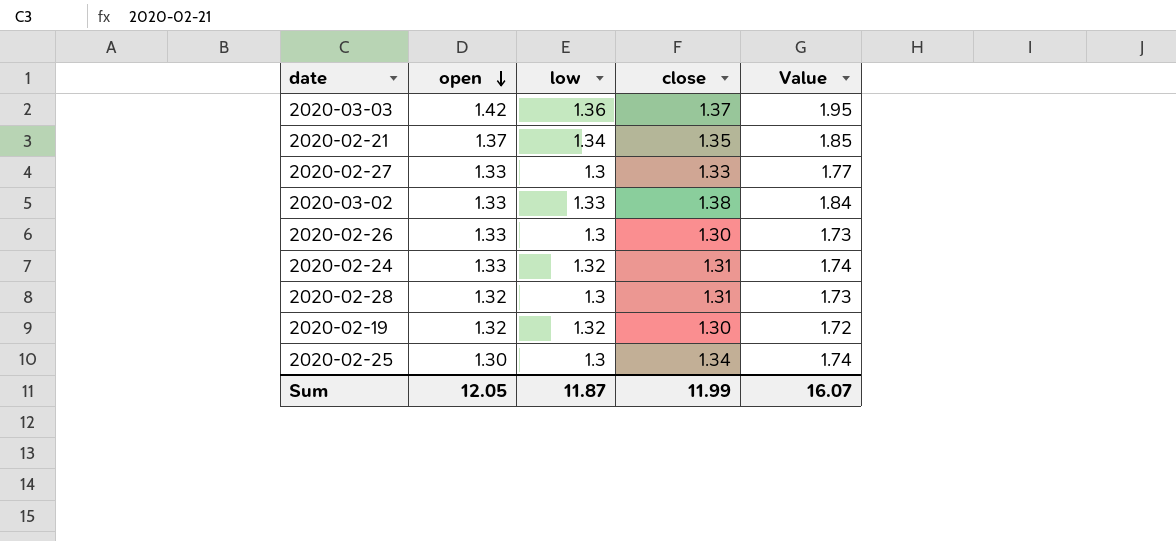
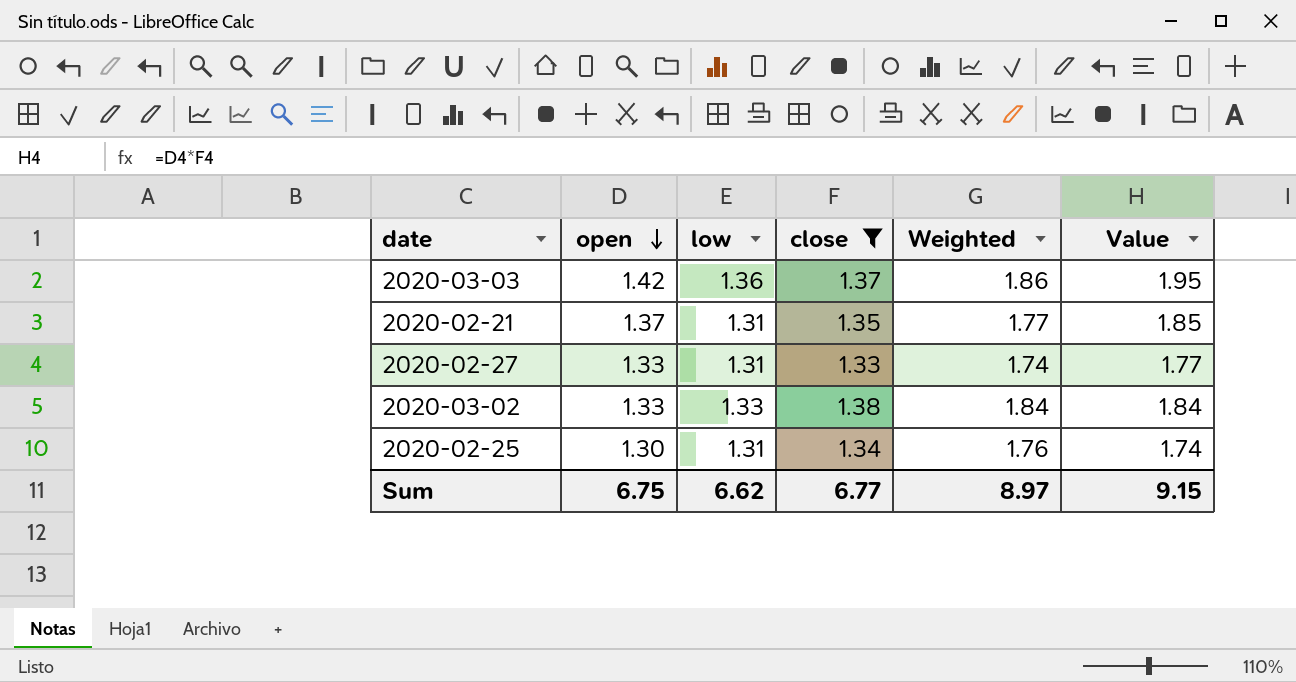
filter: none -> close >= 1.33
column Weighted | formula: none -> [low] * [close]
2020-02-21 | low: 1.34 -> 1.31
2020-02-27 | low: 1.3 -> 1.31
2020-02-25 | low: 1.3 -> 1.31
Sum | open: 12.05 -> 6.75
Sum | low: 11.87 -> 6.62
Sum | close: 11.99 -> 6.77
Sum | Value: 16.07 -> 9.15

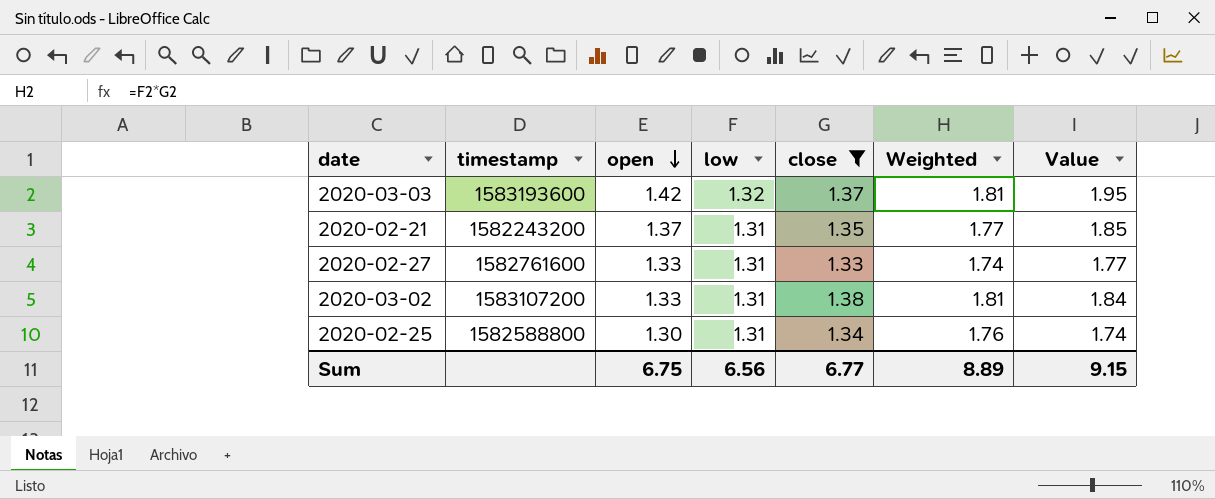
column timestamp | position: none -> 2
2020-03-03 | low: 1.36 -> 1.32
2020-03-03 | Weighted: 1.86 -> 1.81
2020-03-02 | low: 1.33 -> 1.31
2020-03-02 | Weighted: 1.84 -> 1.81
Sum | low: 6.62 -> 6.56
Sum | Weighted: 8.97 -> 8.89

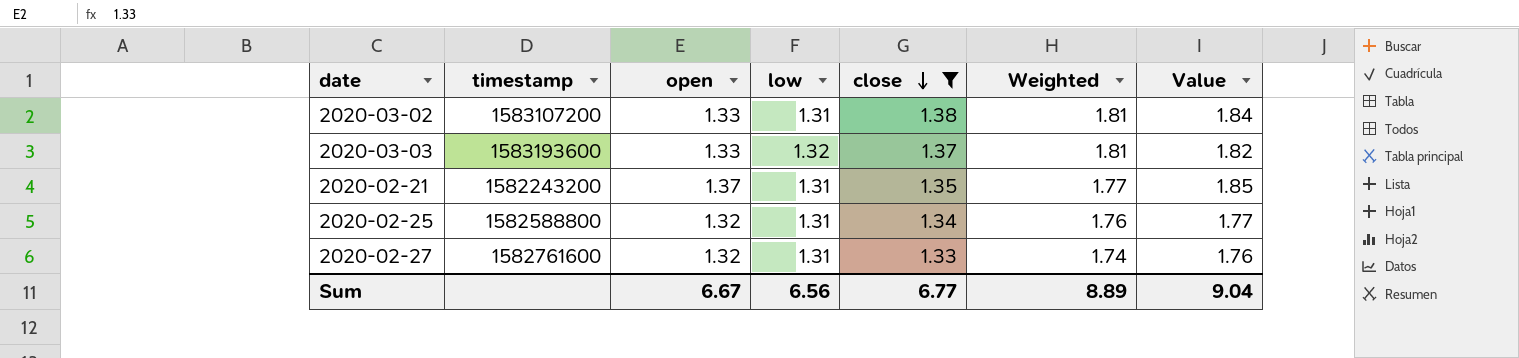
row order: open descending -> close descending
2020-03-03 | open: 1.42 -> 1.33
2020-03-03 | Value: 1.95 -> 1.82
2020-02-25 | open: 1.30 -> 1.32
2020-02-25 | Value: 1.74 -> 1.77
2020-02-27 | open: 1.33 -> 1.32
2020-02-27 | Value: 1.77 -> 1.76
Sum | open: 6.75 -> 6.67
Sum | Value: 9.15 -> 9.04

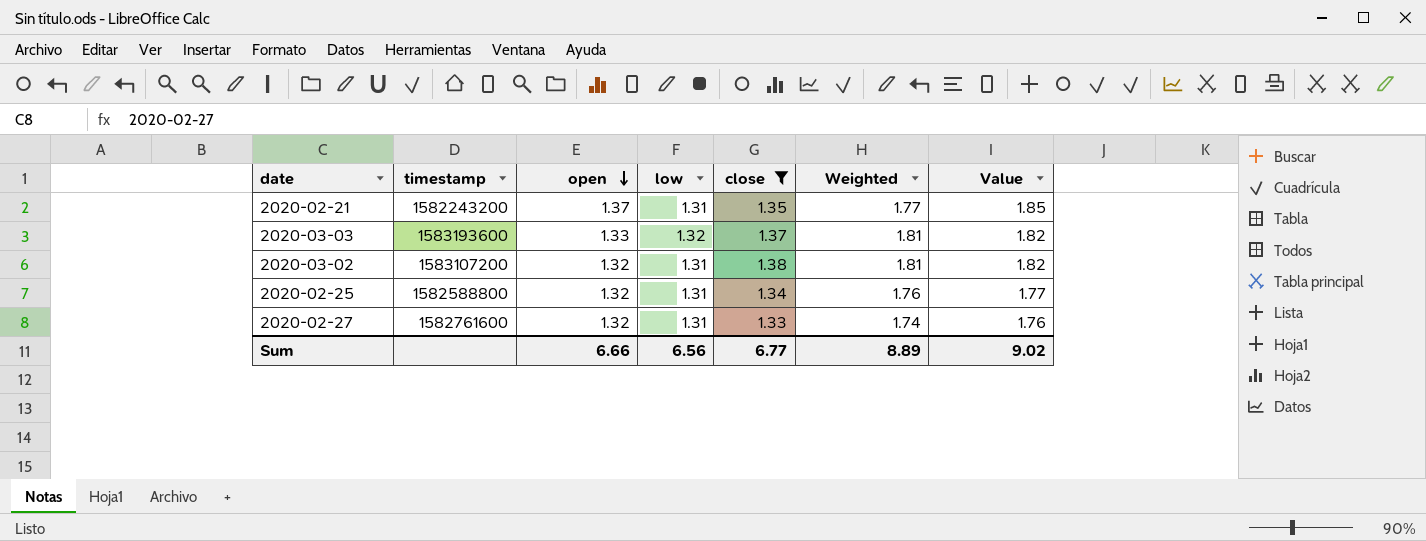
row order: close descending -> open descending
2020-03-02 | open: 1.33 -> 1.32
2020-03-02 | Value: 1.84 -> 1.82
Sum | open: 6.67 -> 6.66
Sum | Value: 9.04 -> 9.02

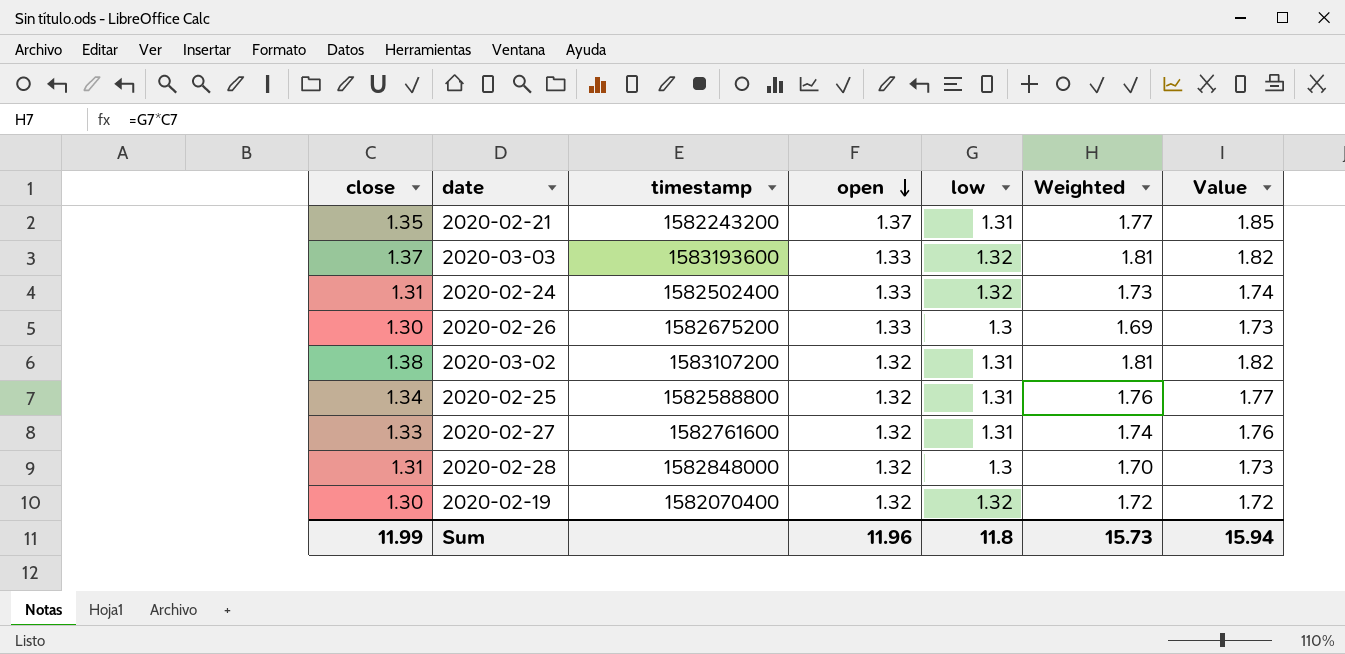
filter: close >= 1.33 -> none
column close | position: 5 -> 1
Sum | close: 6.77 -> 11.99
Sum | open: 6.66 -> 11.96
Sum | low: 6.56 -> 11.8
Sum | Weighted: 8.89 -> 15.73
Sum | Value: 9.02 -> 15.94

